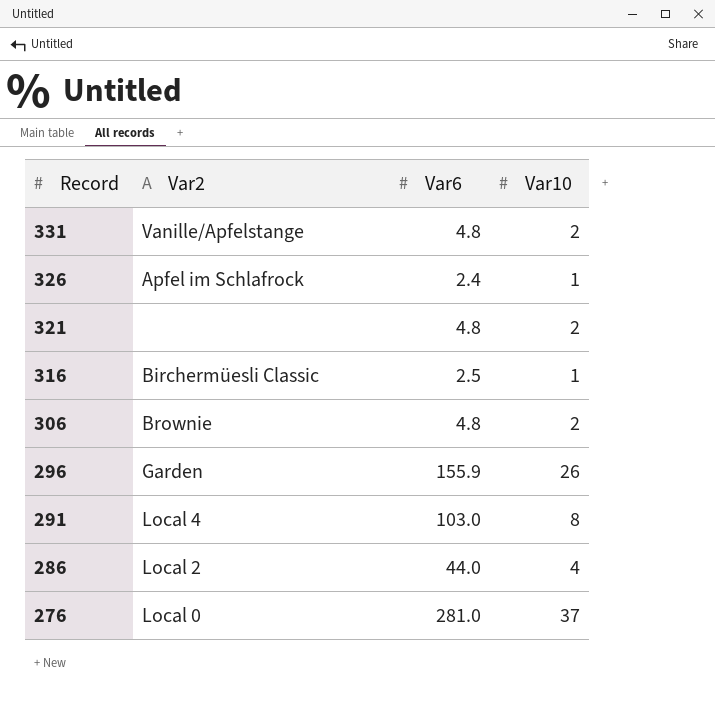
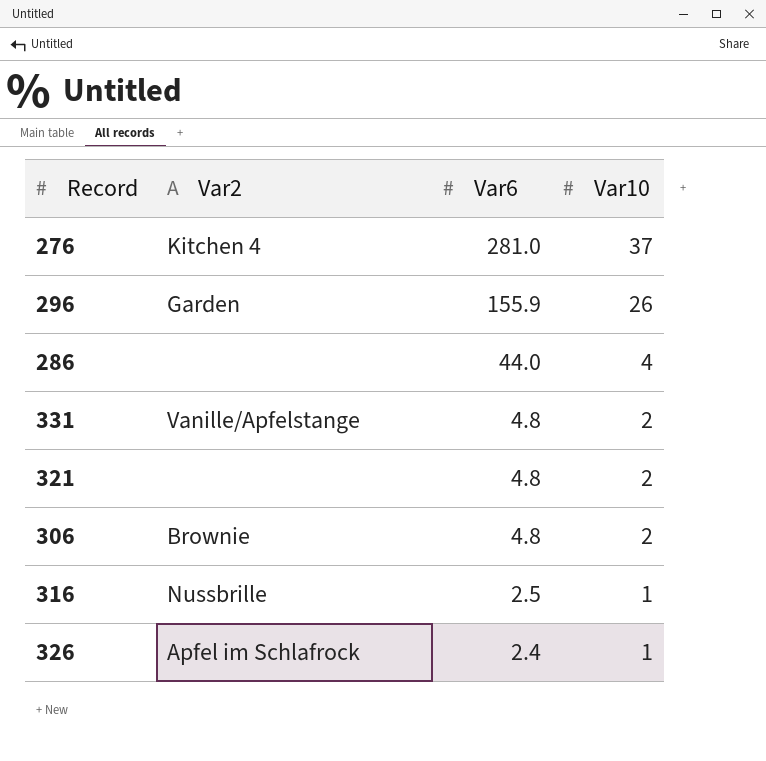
row order: Record descending -> Var6 descending
row 291: Local 4 | 103.0 | 8 -> none
276 | Var2: Local 0 -> Kitchen 4
286 | Var2: Local 2 -> none
316 | Var2: Birchermüesli Classic -> Nussbrille

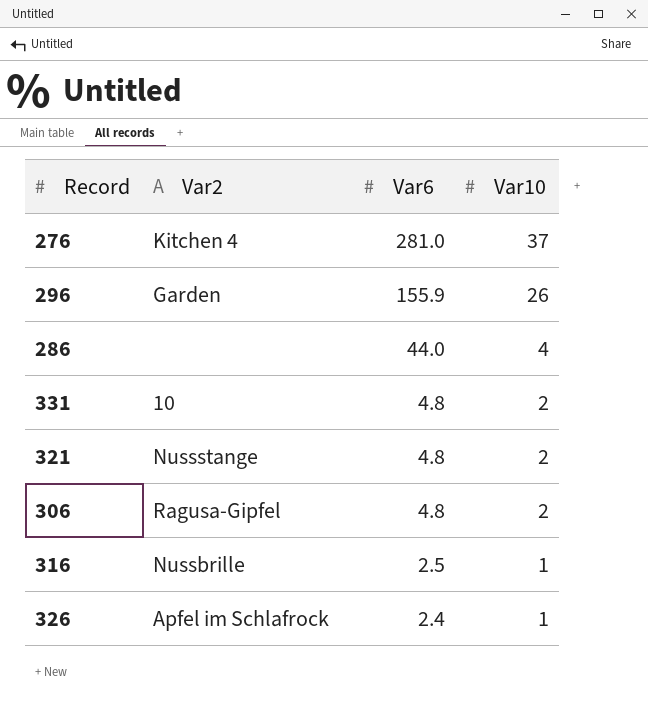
331 | Var2: Vanille/Apfelstange -> 10
321 | Var2: none -> Nussstange
306 | Var2: Brownie -> Ragusa-Gipfel

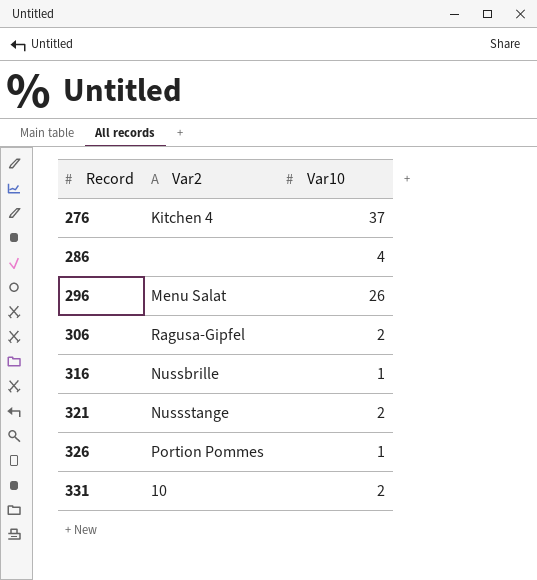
row order: Var6 descending -> Record ascending
column Var6 | position: 3 -> none
296 | Var2: Garden -> Menu Salat
326 | Var2: Apfel im Schlafrock -> Portion Pommes

